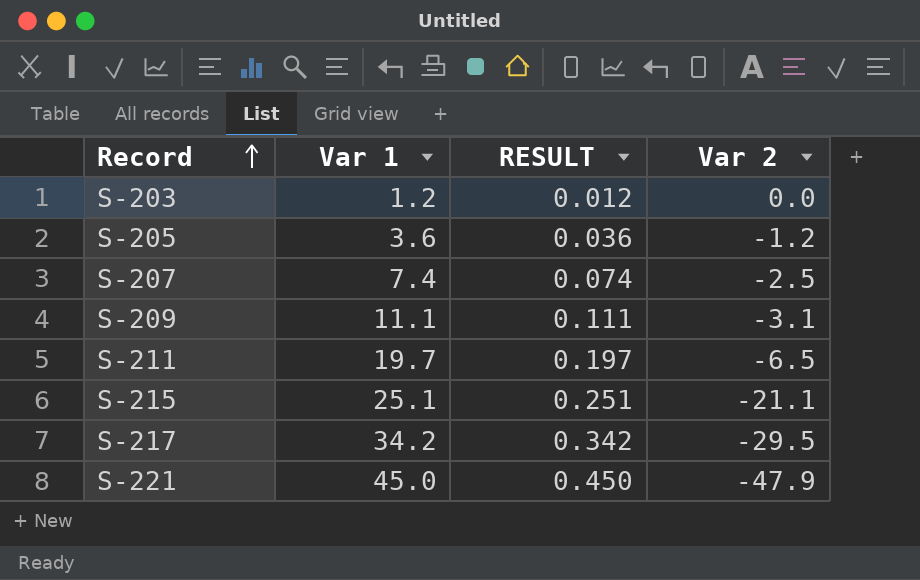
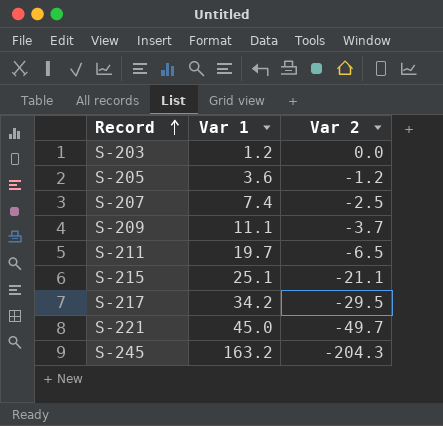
column RESULT | formula: [Var 1] * 0.01 -> none
S-209 | Var 2: -3.1 -> -3.7
S-221 | Var 2: -47.9 -> -49.7
row S-245: none -> 163.2 | -204.3

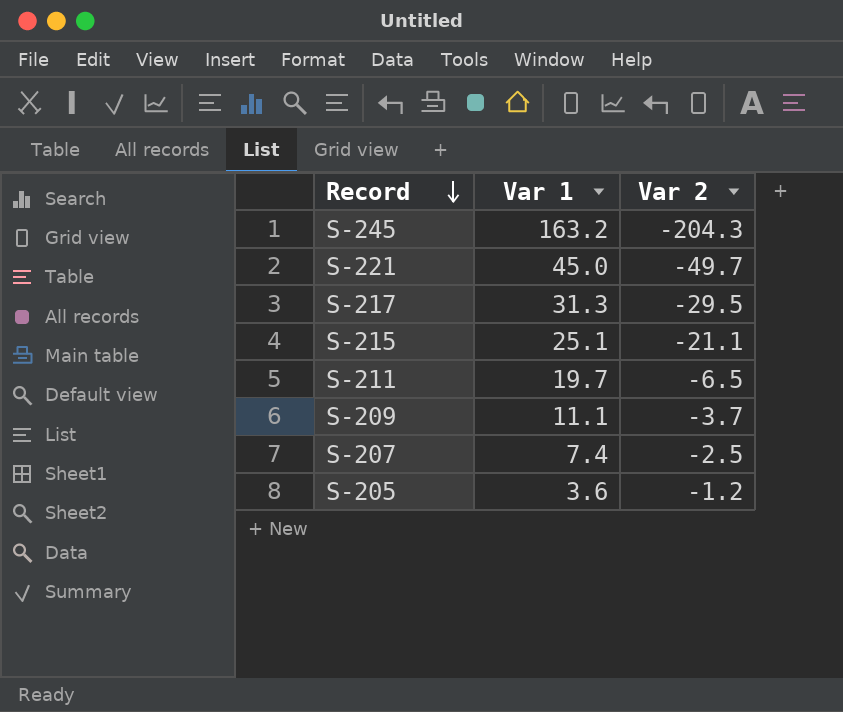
row order: Record ascending -> Record descending
row S-203: 1.2 | 0.0 -> none
S-217 | Var 1: 34.2 -> 31.3

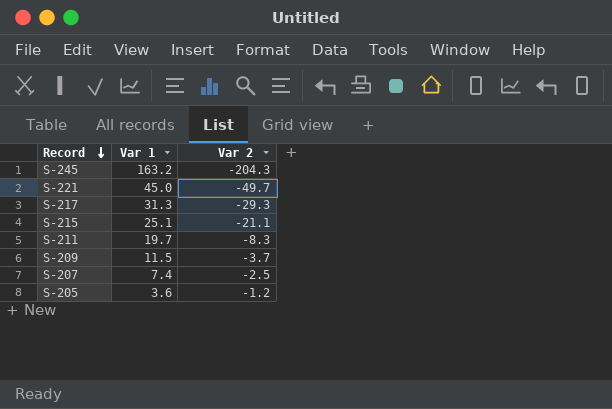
S-217 | Var 2: -29.5 -> -29.3
S-211 | Var 2: -6.5 -> -8.3
S-209 | Var 1: 11.1 -> 11.5

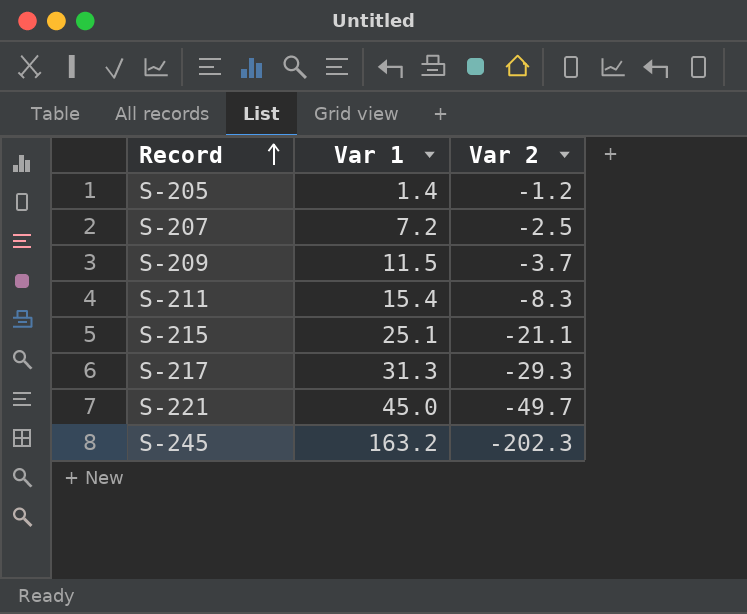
row order: Record descending -> Record ascending
S-205 | Var 1: 3.6 -> 1.4
S-207 | Var 1: 7.4 -> 7.2
S-211 | Var 1: 19.7 -> 15.4
S-245 | Var 2: -204.3 -> -202.3

